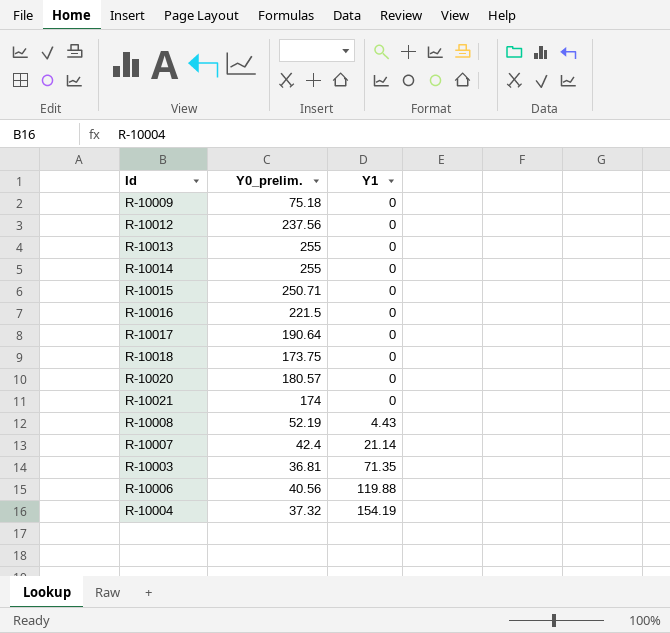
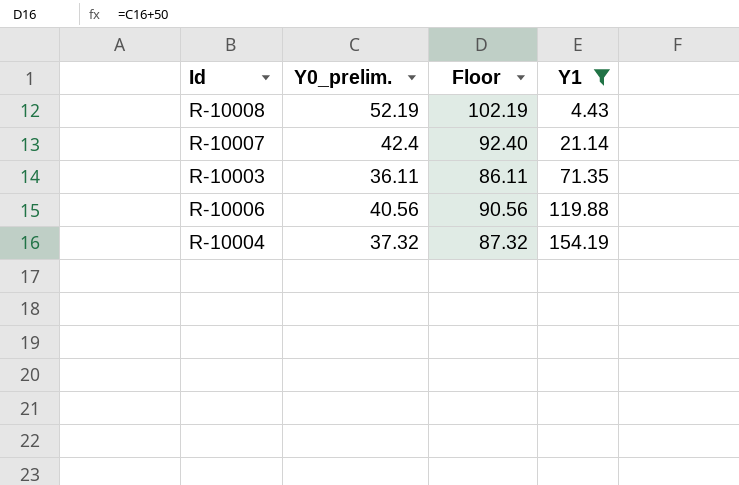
filter: none -> Y1 != 0
column Floor | formula: none -> [Y0_prelim.] + 50
R-10003 | Y0_prelim.: 36.81 -> 36.11

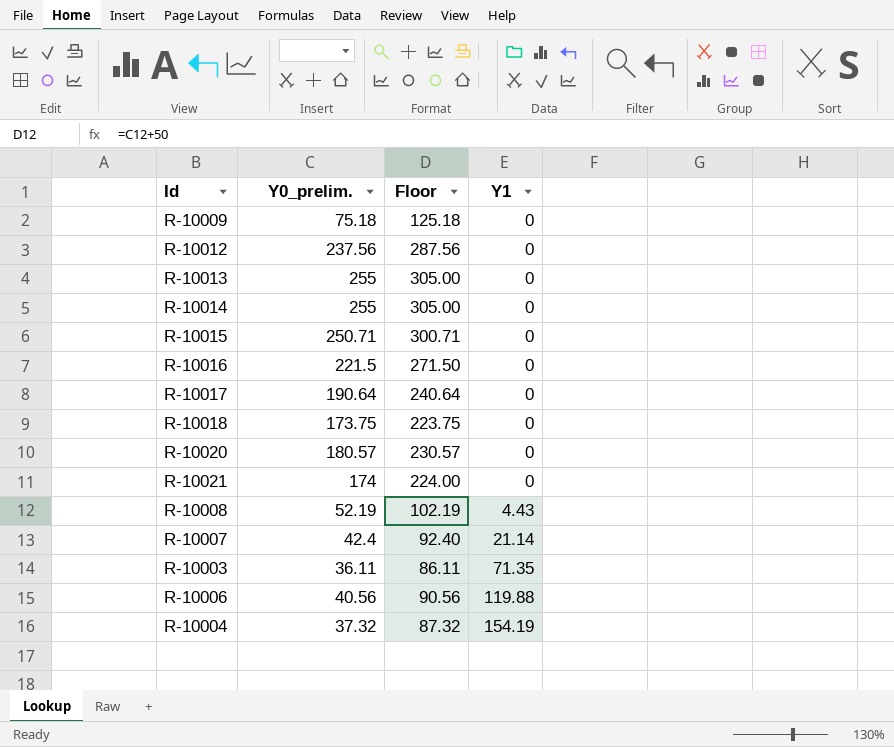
filter: Y1 != 0 -> none

